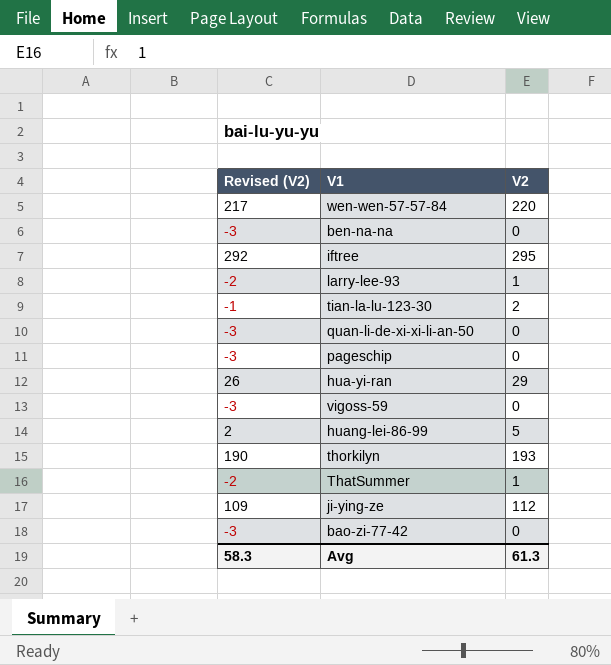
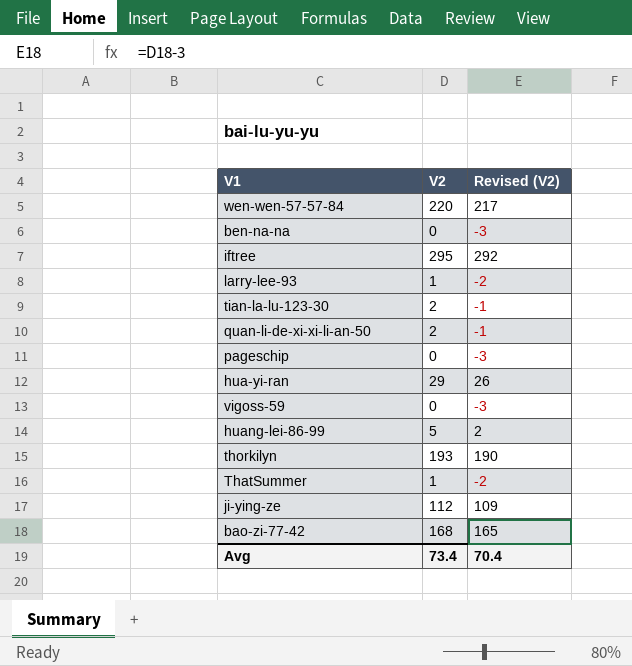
column Revised (V2) | position: 1 -> 3
quan-li-de-xi-xi-li-an-50 | V2: 0 -> 2
quan-li-de-xi-xi-li-an-50 | Revised (V2): -3 -> -1
bao-zi-77-42 | V2: 0 -> 168
bao-zi-77-42 | Revised (V2): -3 -> 165
Avg | V2: 61.3 -> 73.4
Avg | Revised (V2): 58.3 -> 70.4

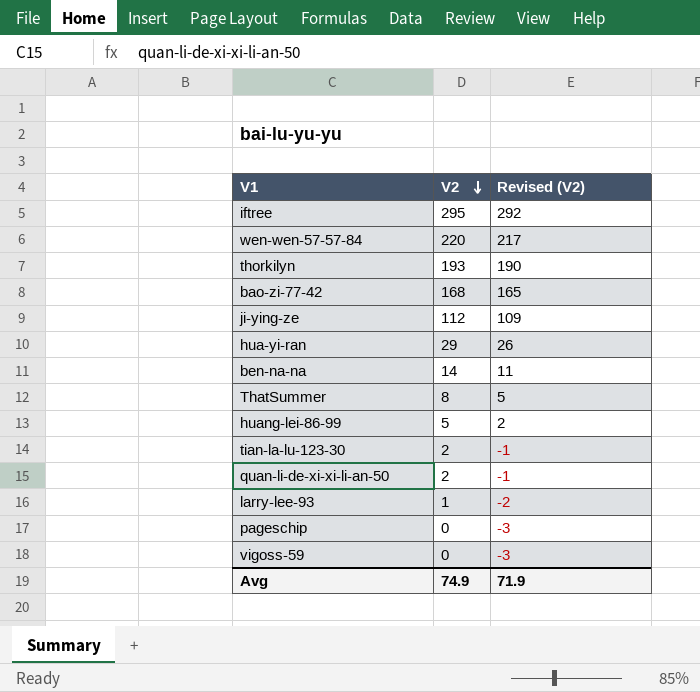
row order: none -> V2 descending
ben-na-na | V2: 0 -> 14
ben-na-na | Revised (V2): -3 -> 11
ThatSummer | V2: 1 -> 8
ThatSummer | Revised (V2): -2 -> 5
Avg | V2: 73.4 -> 74.9
Avg | Revised (V2): 70.4 -> 71.9

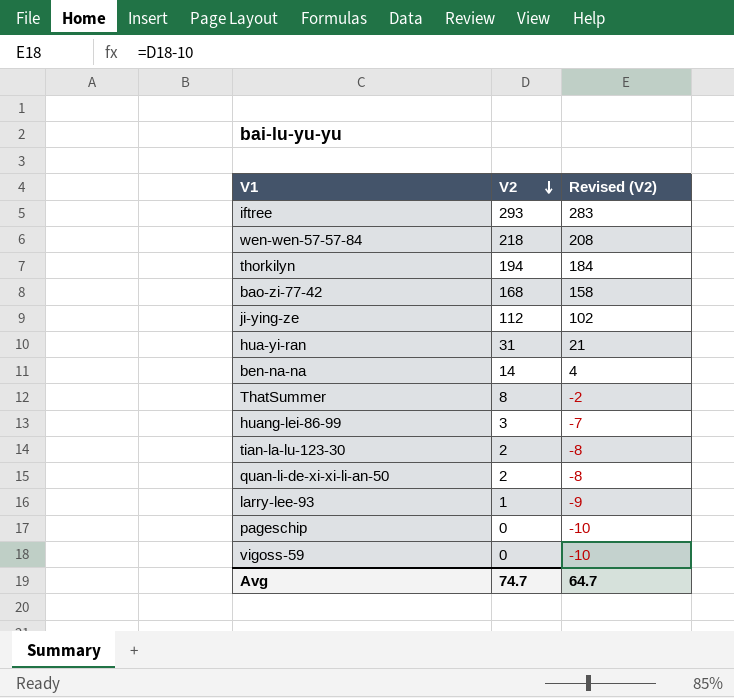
column Revised (V2) | formula: [V2] - 3 -> [V2] - 10
iftree | V2: 295 -> 293
wen-wen-57-57-84 | V2: 220 -> 218
thorkilyn | V2: 193 -> 194
hua-yi-ran | V2: 29 -> 31
huang-lei-86-99 | V2: 5 -> 3
Avg | V2: 74.9 -> 74.7
Avg | Revised (V2): 71.9 -> 64.7

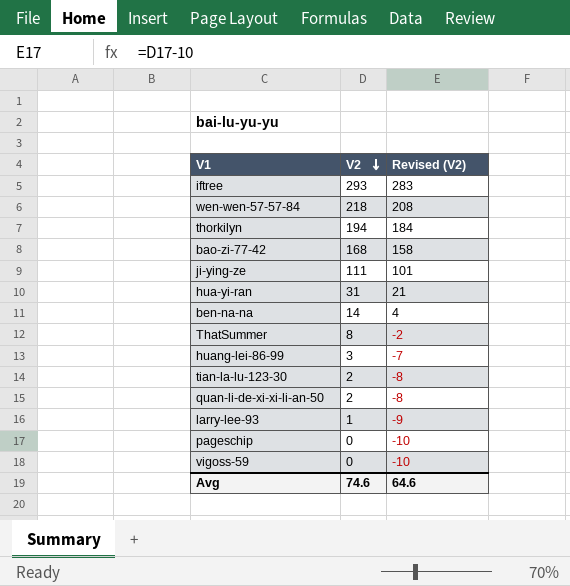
ji-ying-ze | V2: 112 -> 111
ji-ying-ze | Revised (V2): 102 -> 101
Avg | V2: 74.7 -> 74.6
Avg | Revised (V2): 64.7 -> 64.6

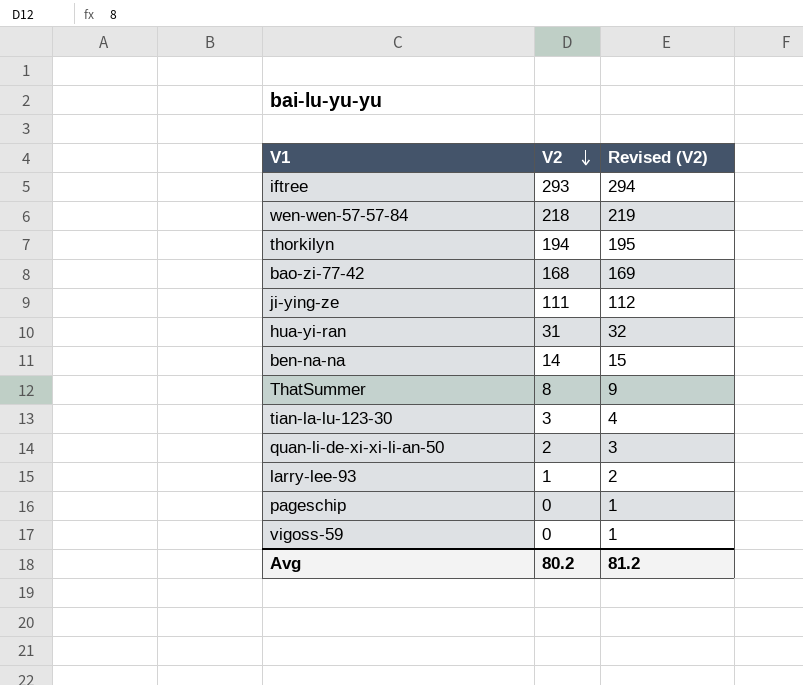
column Revised (V2) | formula: [V2] - 10 -> [V2] + 1
row huang-lei-86-99: 3 | -7 -> none
tian-la-lu-123-30 | V2: 2 -> 3
Avg | V2: 74.6 -> 80.2
Avg | Revised (V2): 64.6 -> 81.2

